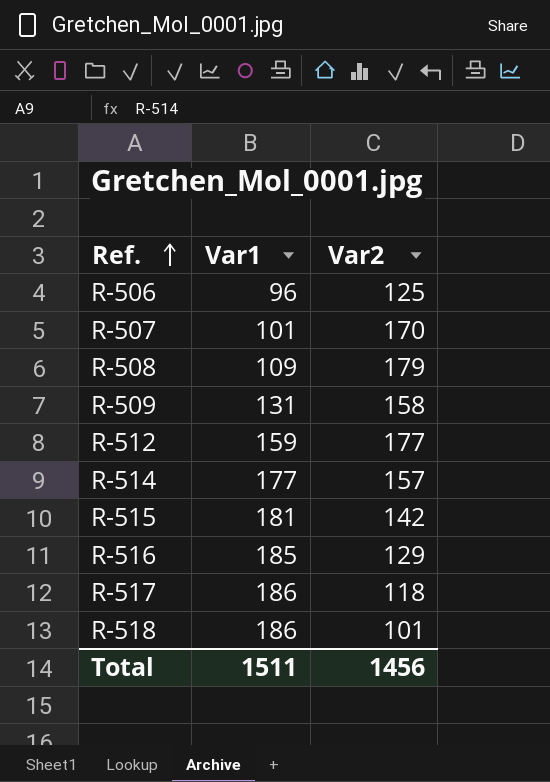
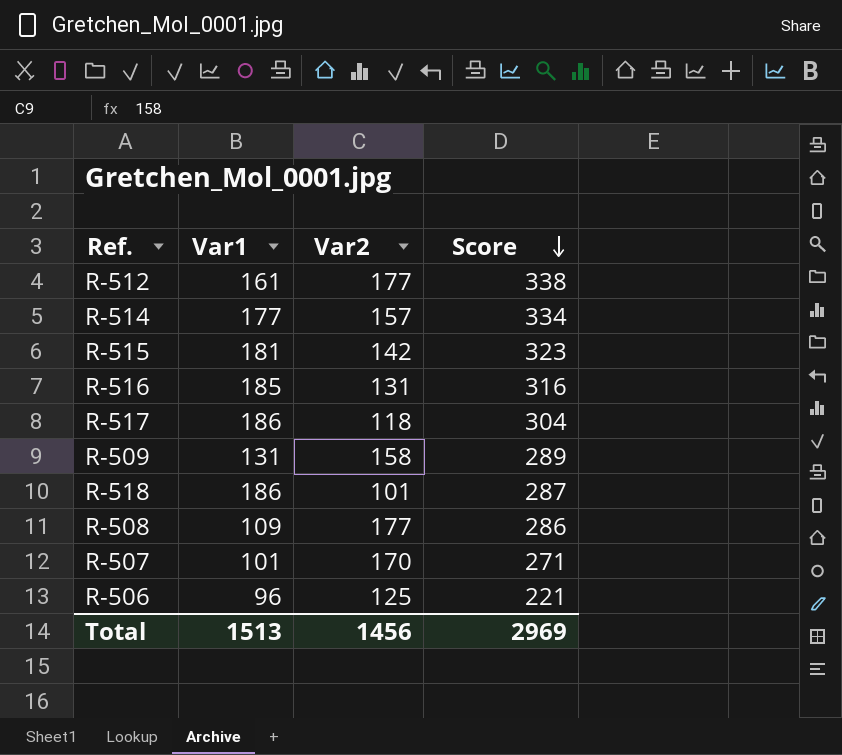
row order: Ref. ascending -> Score descending
column Score | formula: none -> [Var1] + [Var2]
R-512 | Var1: 159 -> 161
R-516 | Var2: 129 -> 131
R-508 | Var2: 179 -> 177
Total | Var1: 1511 -> 1513

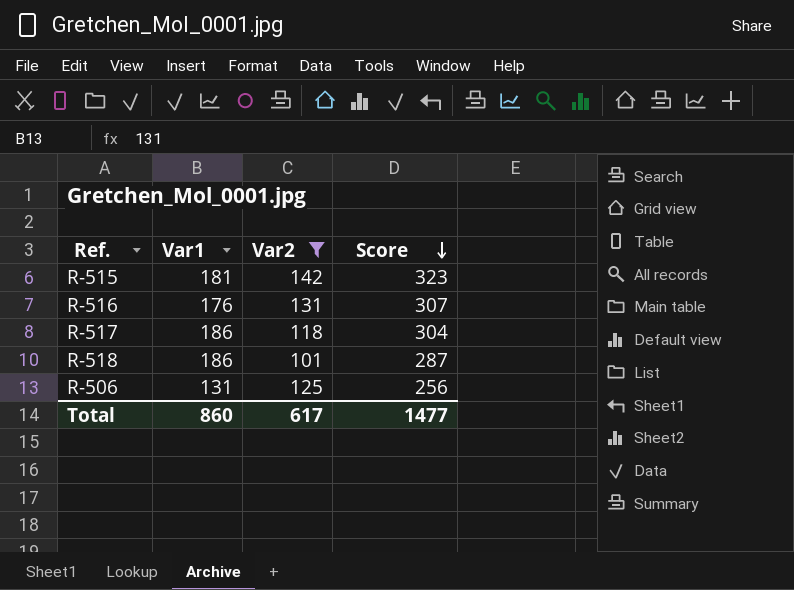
filter: none -> Var2 <= 142
R-516 | Var1: 185 -> 176
R-516 | Score: 316 -> 307
R-506 | Var1: 96 -> 131
R-506 | Score: 221 -> 256
Total | Var1: 1513 -> 860
Total | Var2: 1456 -> 617
Total | Score: 2969 -> 1477

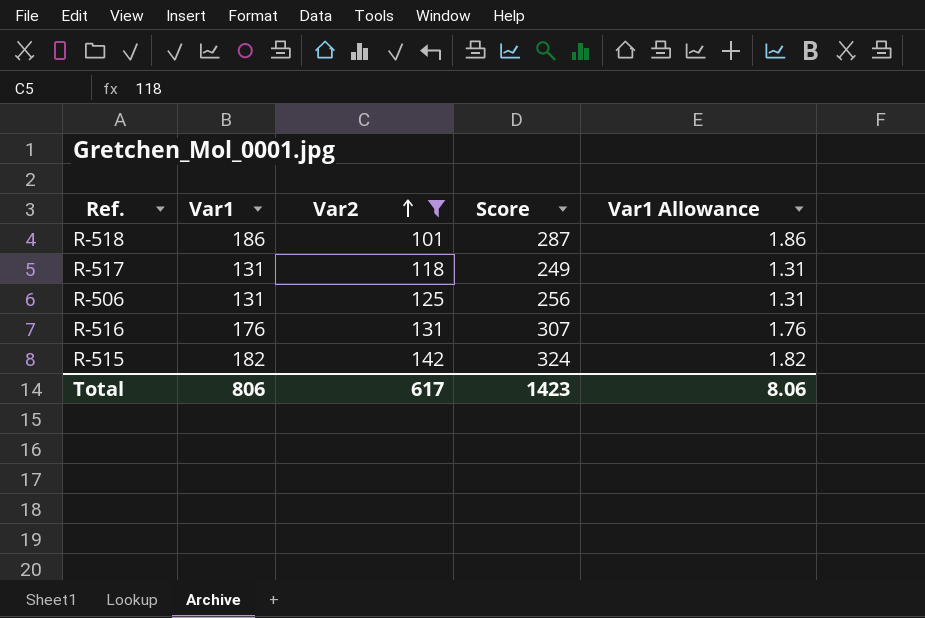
row order: Score descending -> Var2 ascending
column Var1 Allowance | formula: none -> [Var1] * 0.01
R-517 | Var1: 186 -> 131
R-517 | Score: 304 -> 249
R-515 | Var1: 181 -> 182
R-515 | Score: 323 -> 324
Total | Var1: 860 -> 806
Total | Score: 1477 -> 1423

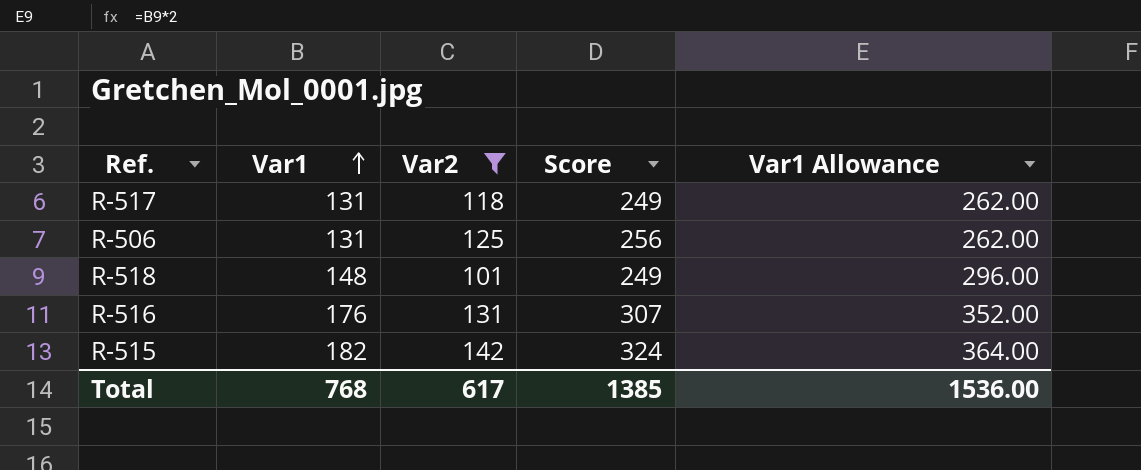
row order: Var2 ascending -> Var1 ascending
column Var1 Allowance | formula: [Var1] * 0.01 -> [Var1] * 2
R-518 | Var1: 186 -> 148
R-518 | Score: 287 -> 249
Total | Var1: 806 -> 768
Total | Score: 1423 -> 1385
Total | Var1 Allowance: 8.06 -> 1536.00

